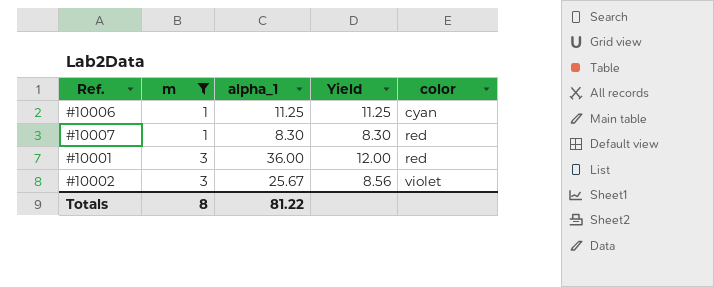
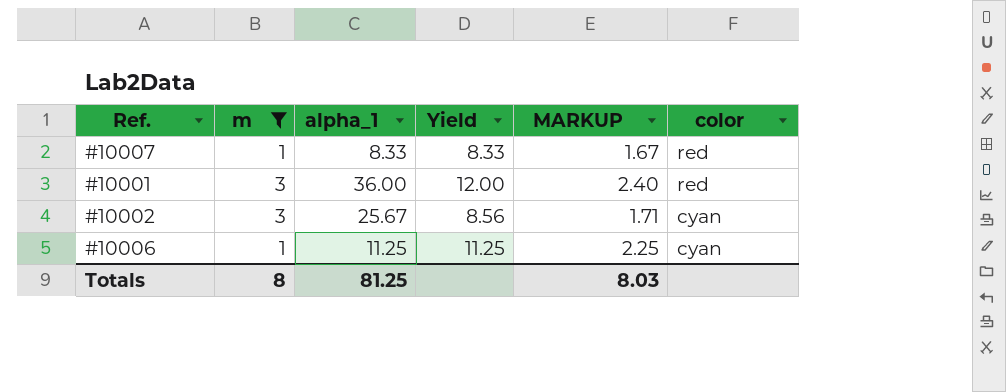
row order: m ascending -> color descending
column MARKUP | formula: none -> [Yield] * 0.2
#10007 | alpha_1: 8.30 -> 8.33
#10007 | Yield: 8.30 -> 8.33
#10002 | color: violet -> cyan
Totals | alpha_1: 81.22 -> 81.25

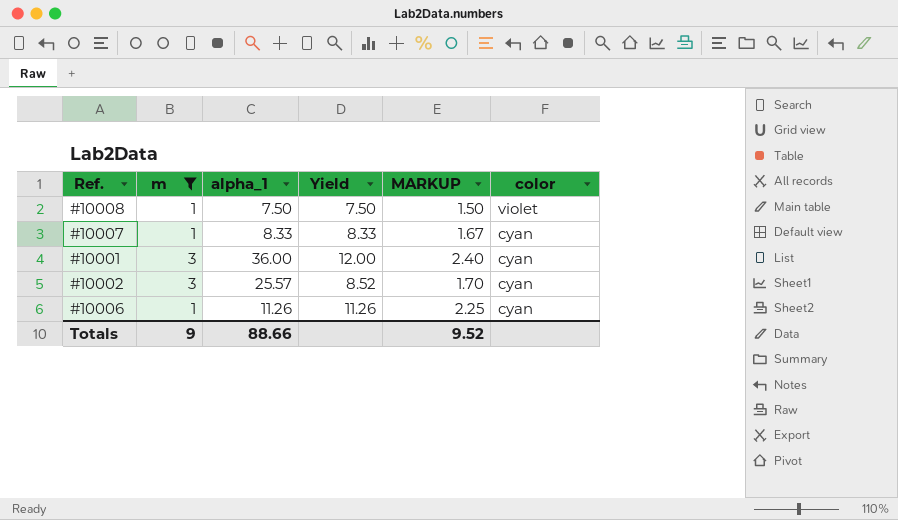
row #10008: none -> 1 | 7.50 | 7.50 | 1.50 | violet
#10007 | color: red -> cyan
#10001 | color: red -> cyan
#10002 | alpha_1: 25.67 -> 25.57
#10002 | Yield: 8.56 -> 8.52
#10002 | MARKUP: 1.71 -> 1.70
#10006 | alpha_1: 11.25 -> 11.26
#10006 | Yield: 11.25 -> 11.26
Totals | m: 8 -> 9
Totals | alpha_1: 81.25 -> 88.66
Totals | MARKUP: 8.03 -> 9.52

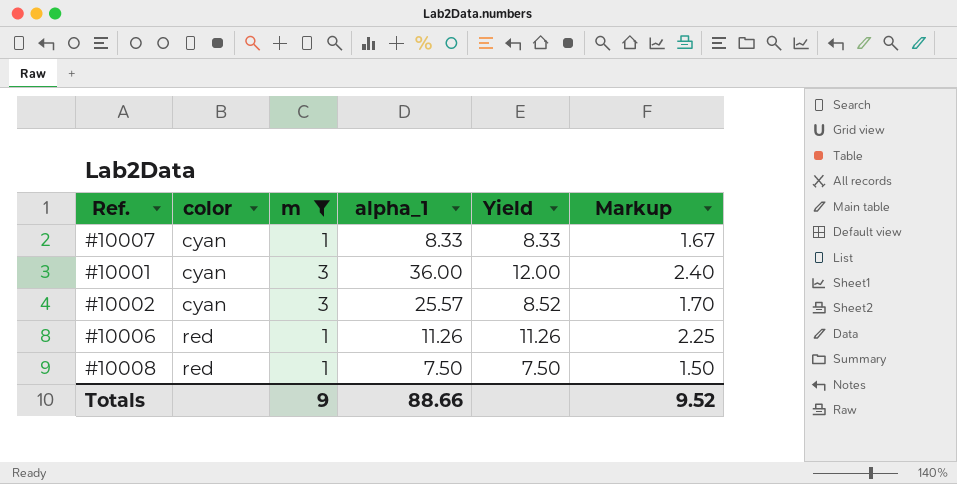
row order: color descending -> color ascending
column color | position: 6 -> 2
column name: MARKUP -> Markup
#10006 | color: cyan -> red
#10008 | color: violet -> red

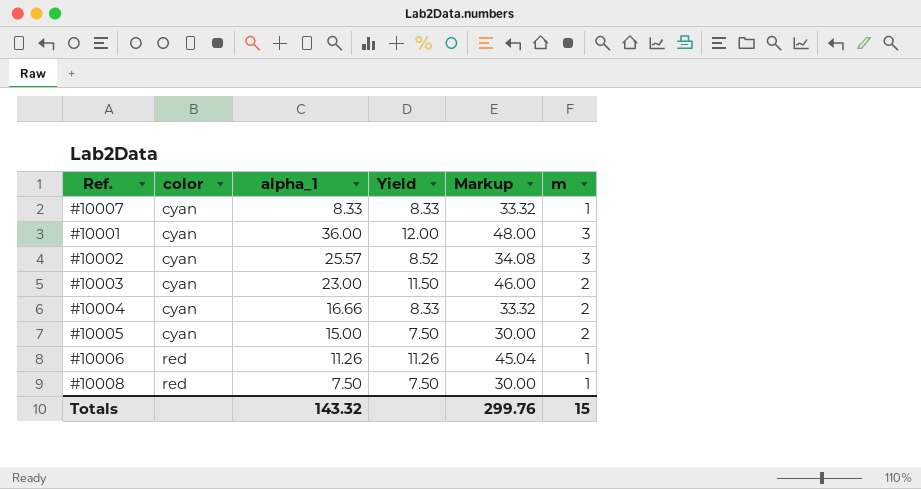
filter: m != 2 -> none
column Markup | formula: [Yield] * 0.2 -> [Yield] * 4
column m | position: 3 -> 6
Totals | alpha_1: 88.66 -> 143.32
Totals | Markup: 9.52 -> 299.76
Totals | m: 9 -> 15

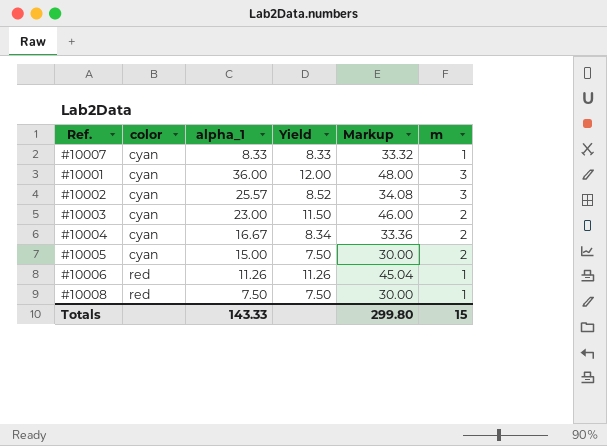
#10004 | alpha_1: 16.66 -> 16.67
#10004 | Yield: 8.33 -> 8.34
#10004 | Markup: 33.32 -> 33.36
Totals | alpha_1: 143.32 -> 143.33
Totals | Markup: 299.76 -> 299.80

